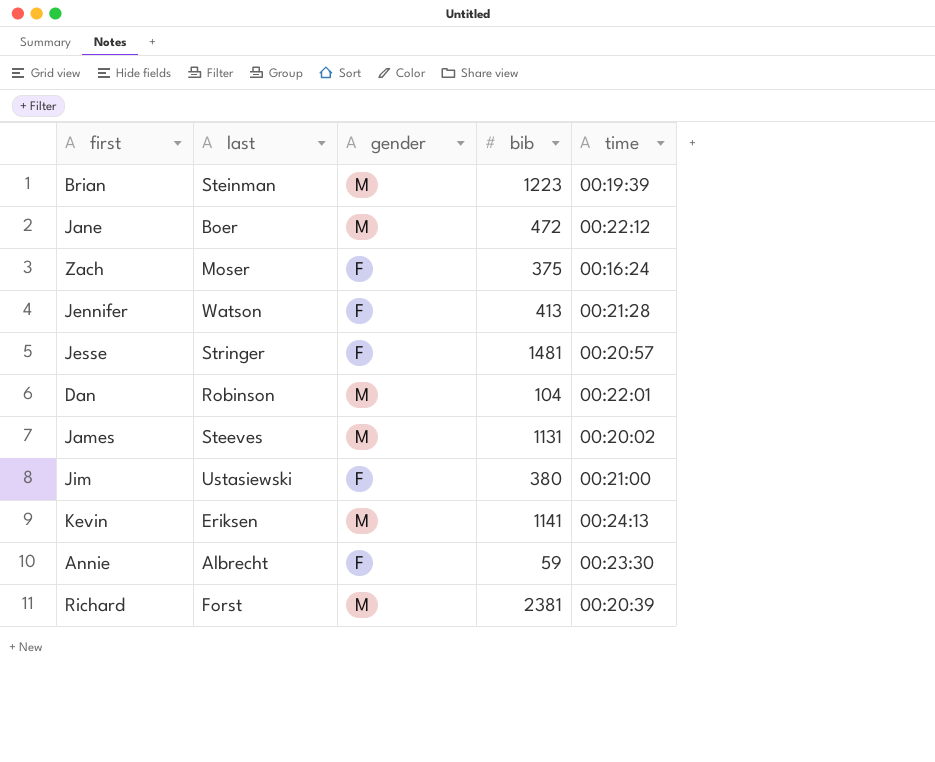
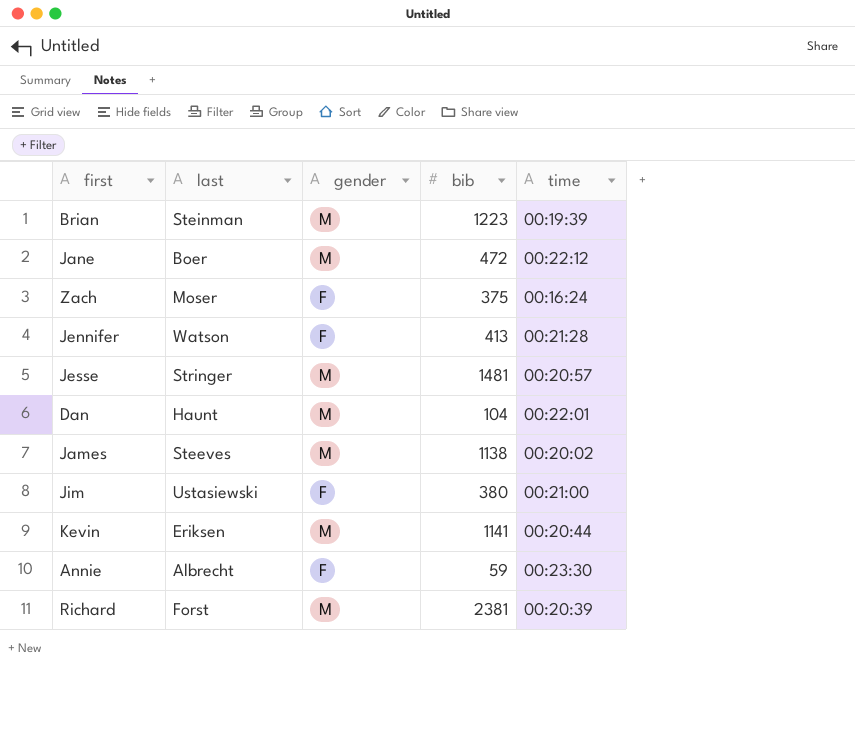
Jesse | gender: F -> M
Dan | last: Robinson -> Haunt
James | bib: 1131 -> 1138
Kevin | time: 00:24:13 -> 00:20:44

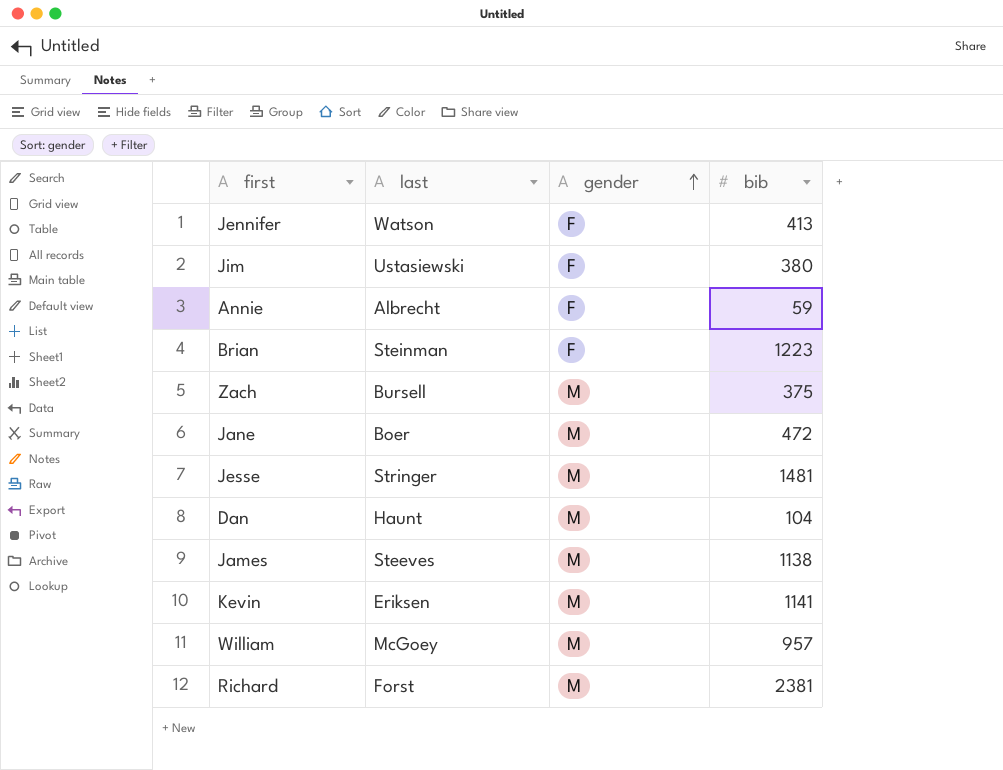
row order: none -> gender ascending
column time | position: 5 -> none
Brian | gender: M -> F
Zach | last: Moser -> Bursell
Zach | gender: F -> M
row William: none -> McGoey | M | 957

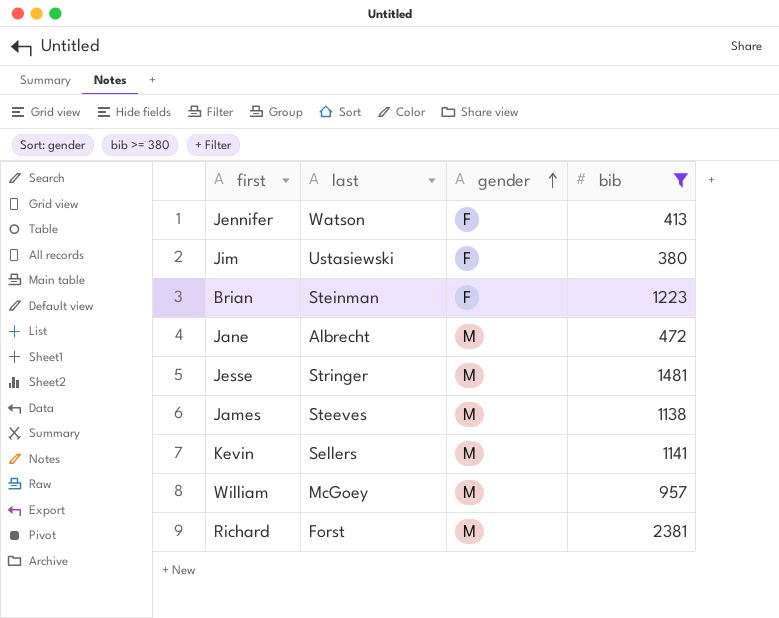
filter: none -> bib >= 380
Jane | last: Boer -> Albrecht
Kevin | last: Eriksen -> Sellers

